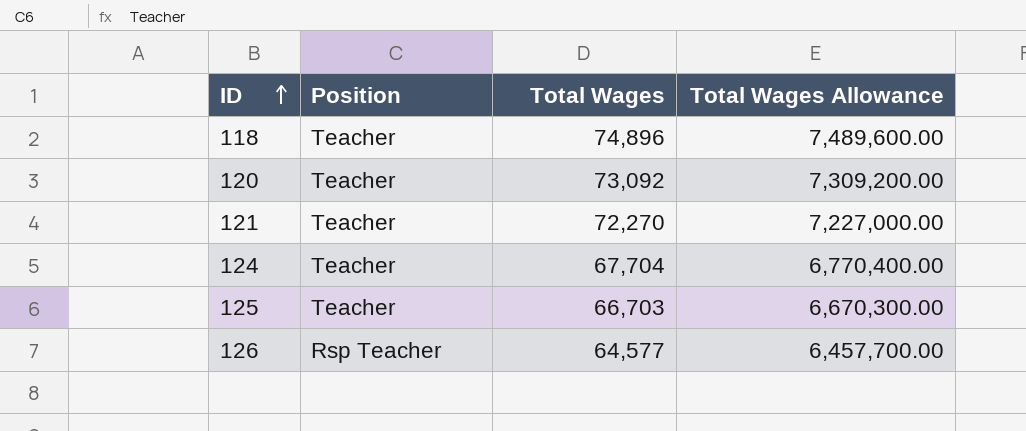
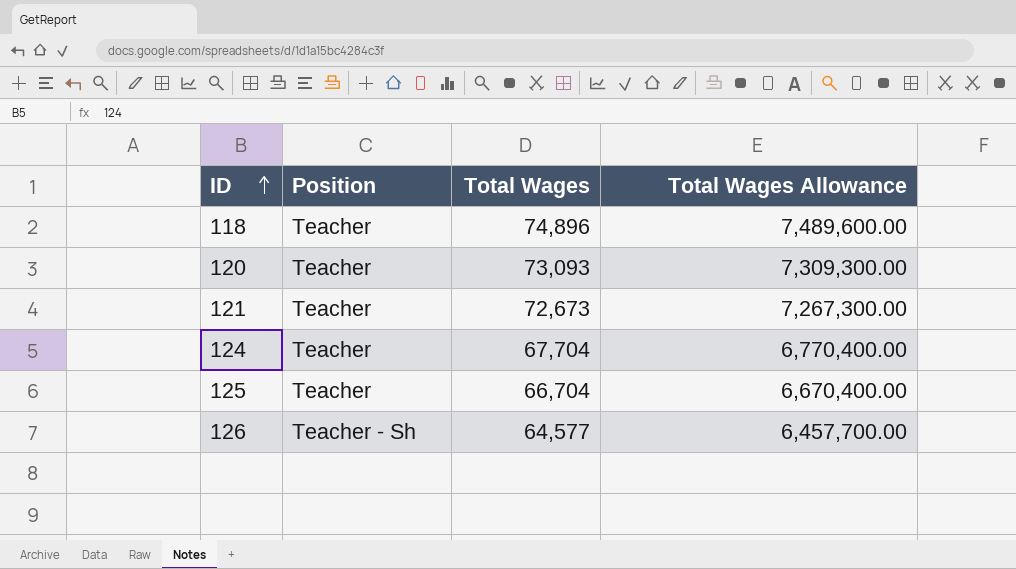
120 | Total Wages: 73,092 -> 73,093
120 | Total Wages Allowance: 7,309,200.00 -> 7,309,300.00
121 | Total Wages: 72,270 -> 72,673
121 | Total Wages Allowance: 7,227,000.00 -> 7,267,300.00
125 | Total Wages: 66,703 -> 66,704
125 | Total Wages Allowance: 6,670,300.00 -> 6,670,400.00
126 | Position: Rsp Teacher -> Teacher - Sh

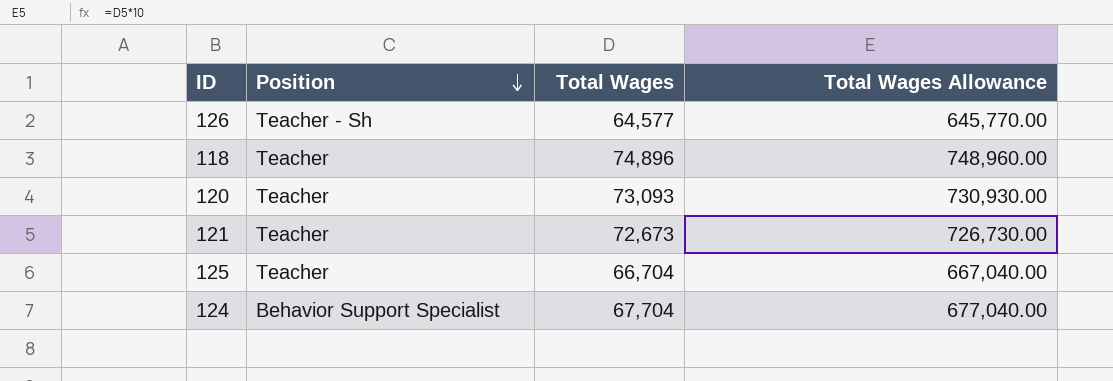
row order: ID ascending -> Position descending
column Total Wages Allowance | formula: [Total Wages] * 100 -> [Total Wages] * 10
124 | Position: Teacher -> Behavior Support Specialist

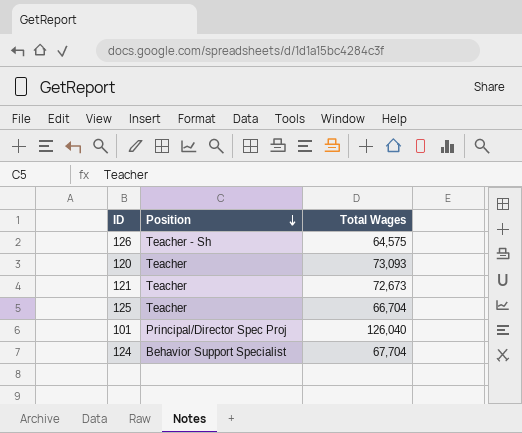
column Total Wages Allowance | formula: [Total Wages] * 10 -> none
row 118: Teacher | 74,896 | 748,960.00 -> none
126 | Total Wages: 64,577 -> 64,575
row 101: none -> Principal/Director Spec Proj | 126,040

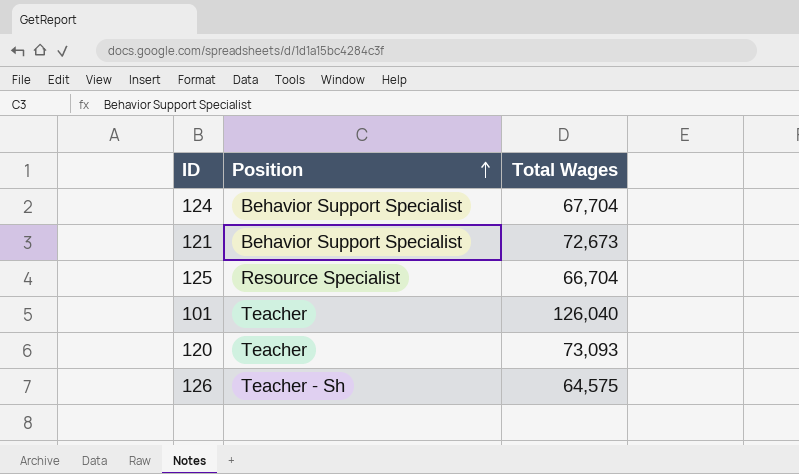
row order: Position descending -> Position ascending
121 | Position: Teacher -> Behavior Support Specialist
125 | Position: Teacher -> Resource Specialist
101 | Position: Principal/Director Spec Proj -> Teacher

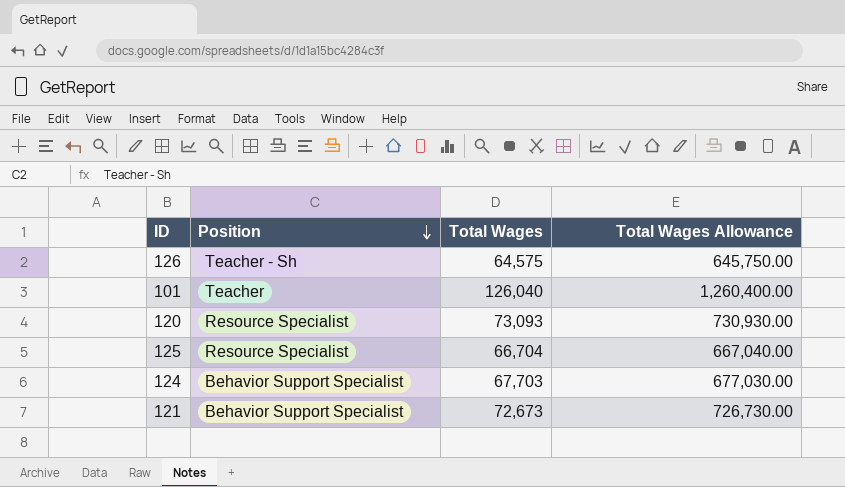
row order: Position ascending -> Position descending
column Total Wages Allowance | formula: none -> [Total Wages] * 10
120 | Position: Teacher -> Resource Specialist
124 | Total Wages: 67,704 -> 67,703

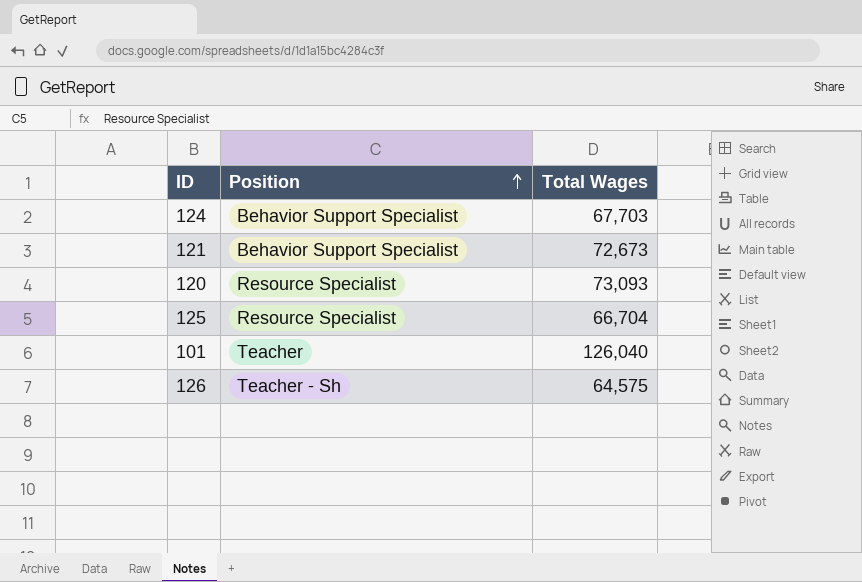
row order: Position descending -> Position ascending
column Total Wages Allowance | formula: [Total Wages] * 10 -> none

